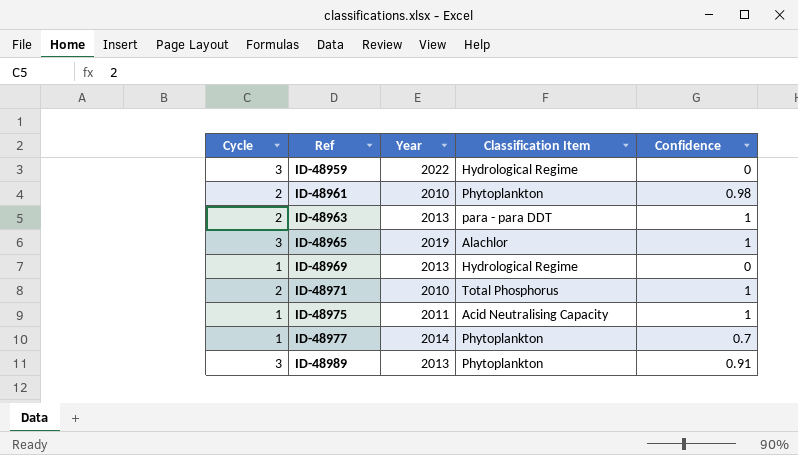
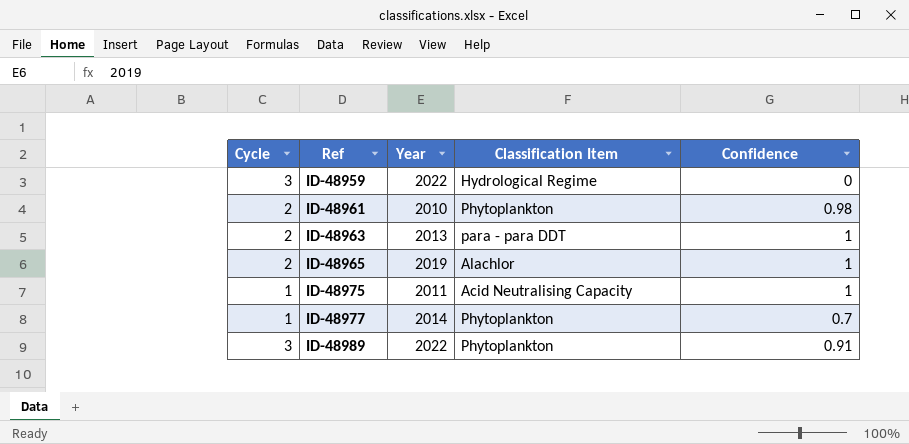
row ID-48969: 1 | 2013 | Hydrological Regime | 0 -> none
row ID-48971: 2 | 2010 | Total Phosphorus | 1 -> none
ID-48965 | Cycle: 3 -> 2
ID-48989 | Year: 2013 -> 2022

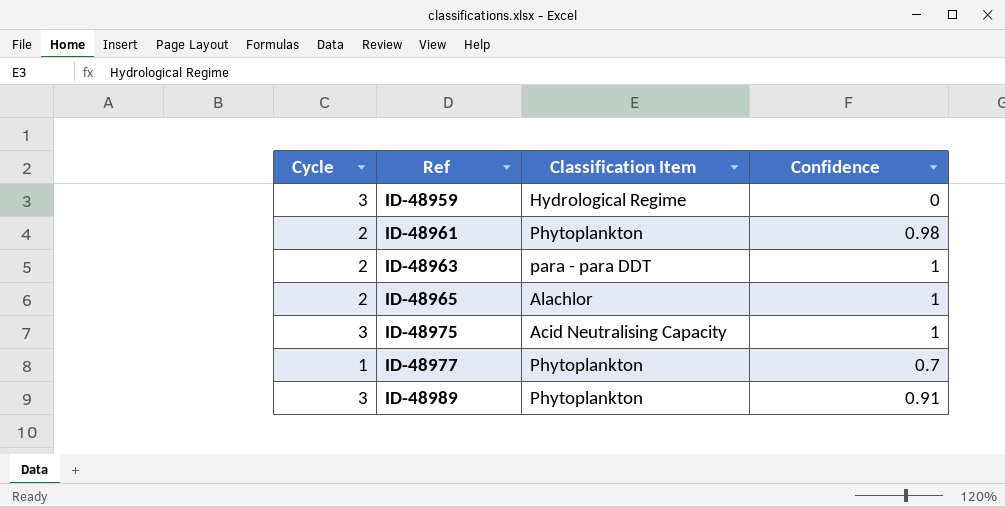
column Year | position: 3 -> none
ID-48975 | Cycle: 1 -> 3

